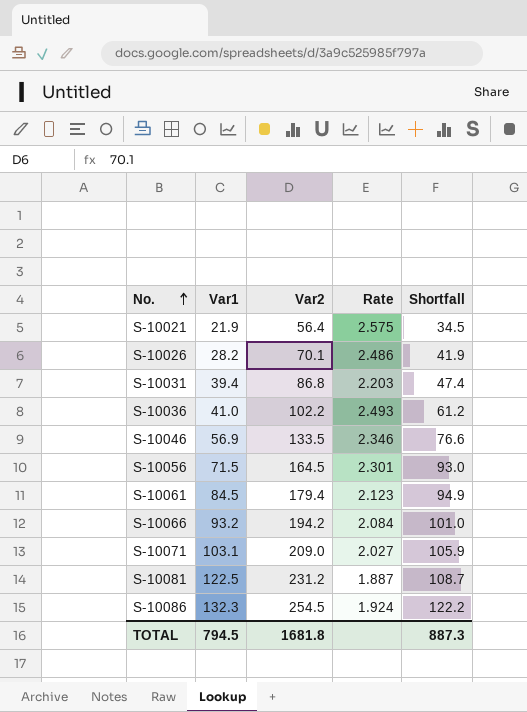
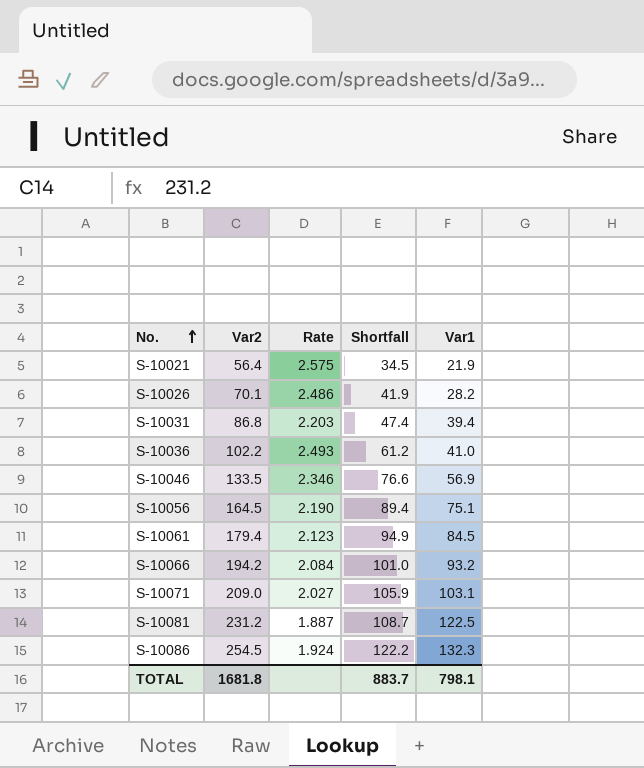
column Var1 | position: 2 -> 5
S-10056 | Rate: 2.301 -> 2.190
S-10056 | Shortfall: 93.0 -> 89.4
S-10056 | Var1: 71.5 -> 75.1
TOTAL | Shortfall: 887.3 -> 883.7
TOTAL | Var1: 794.5 -> 798.1

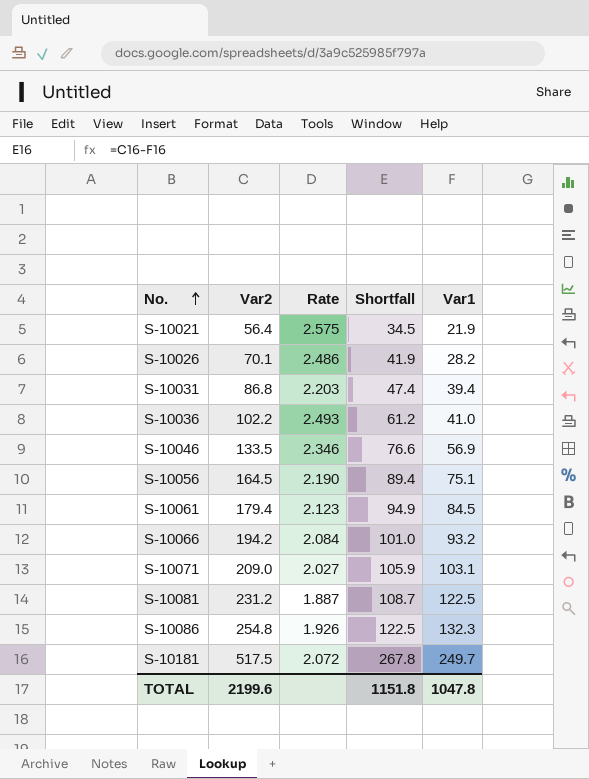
S-10086 | Var2: 254.5 -> 254.8
S-10086 | Rate: 1.924 -> 1.926
S-10086 | Shortfall: 122.2 -> 122.5
row S-10181: none -> 517.5 | 2.072 | 267.8 | 249.7
TOTAL | Var2: 1681.8 -> 2199.6
TOTAL | Shortfall: 883.7 -> 1151.8
TOTAL | Var1: 798.1 -> 1047.8

